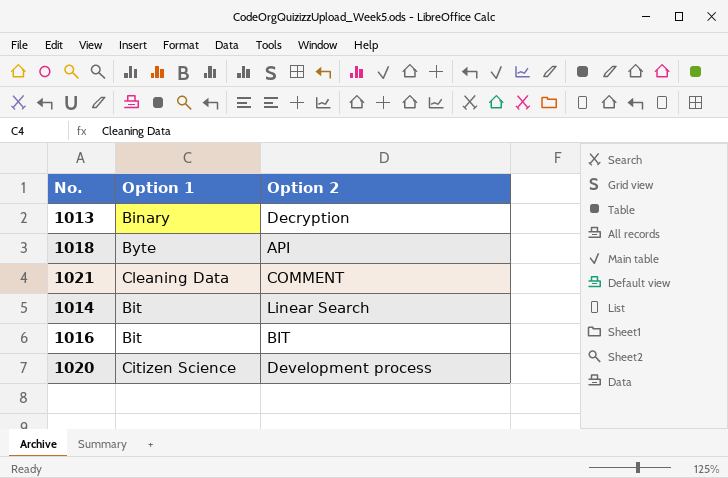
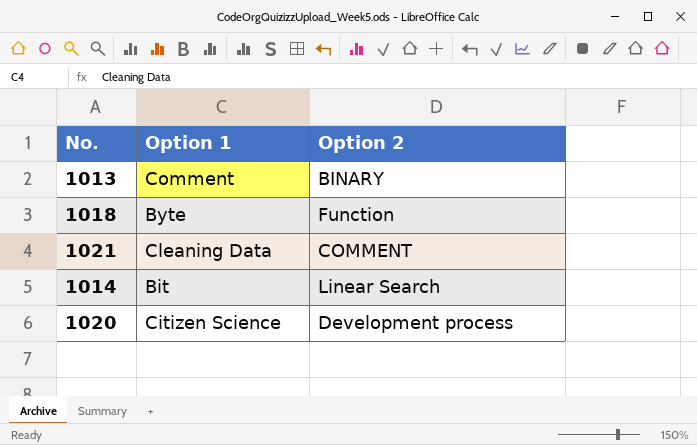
row 1016: Bit | BIT -> none
1013 | Option 1: Binary -> Comment
1013 | Option 2: Decryption -> BINARY
1018 | Option 2: API -> Function

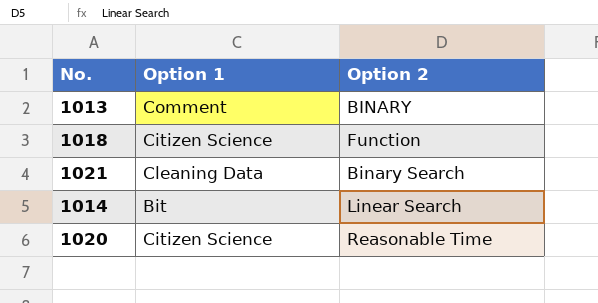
1018 | Option 1: Byte -> Citizen Science
1021 | Option 2: COMMENT -> Binary Search
1020 | Option 2: Development process -> Reasonable Time

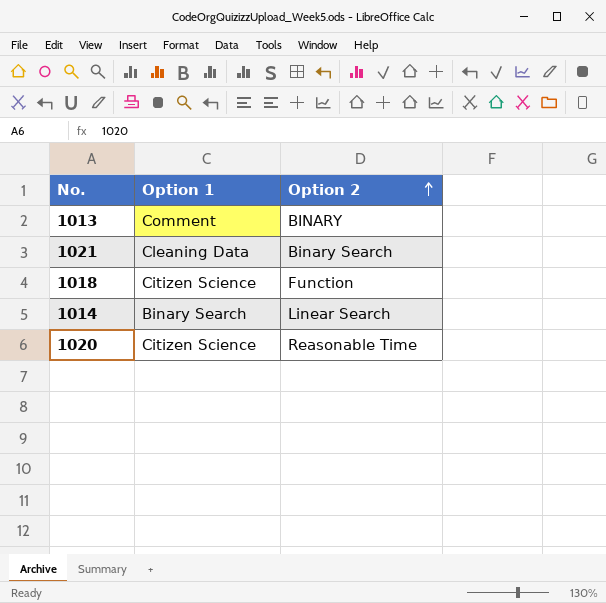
row order: none -> Option 2 ascending
1014 | Option 1: Bit -> Binary Search

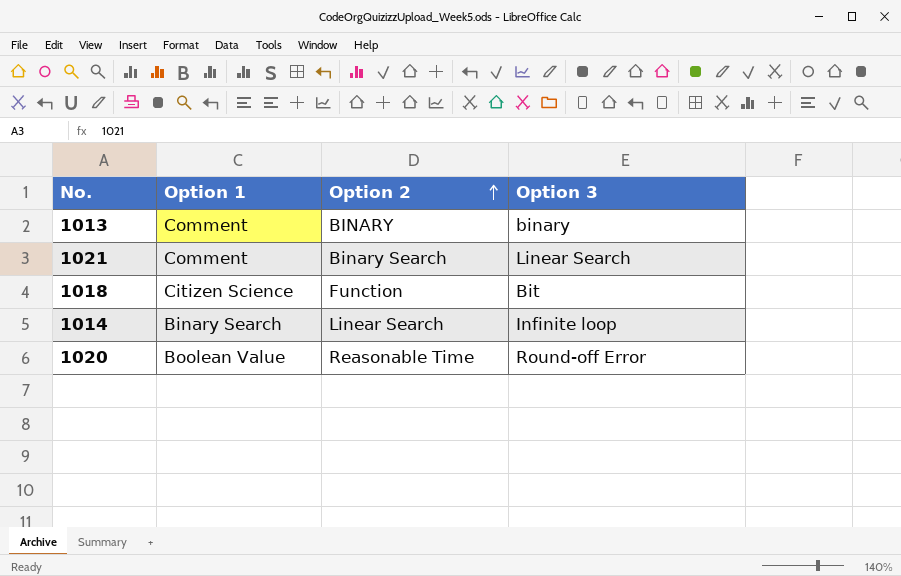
column Option 3 | position: none -> 4
1021 | Option 1: Cleaning Data -> Comment
1020 | Option 1: Citizen Science -> Boolean Value

